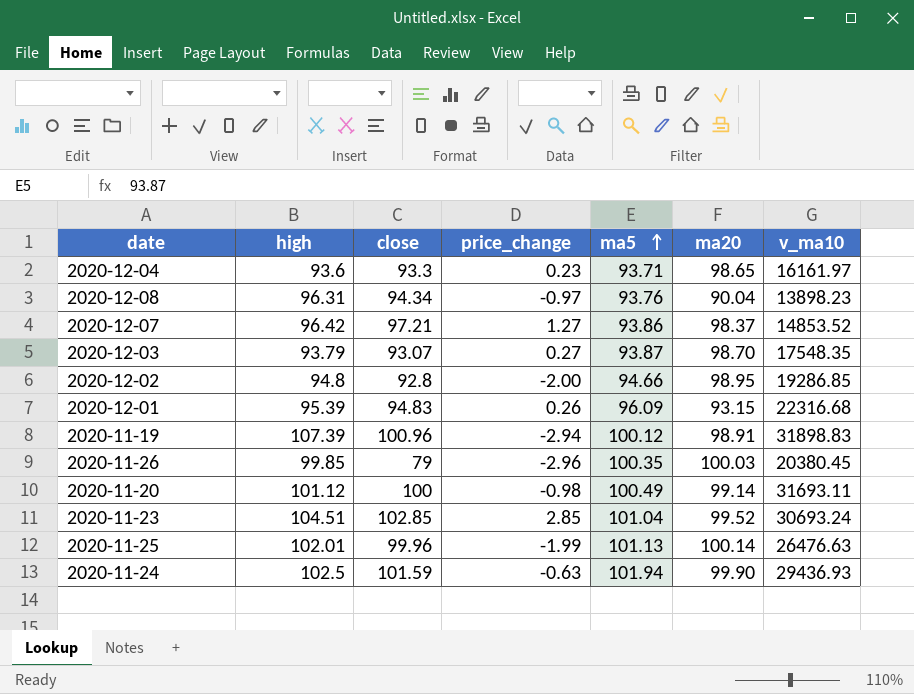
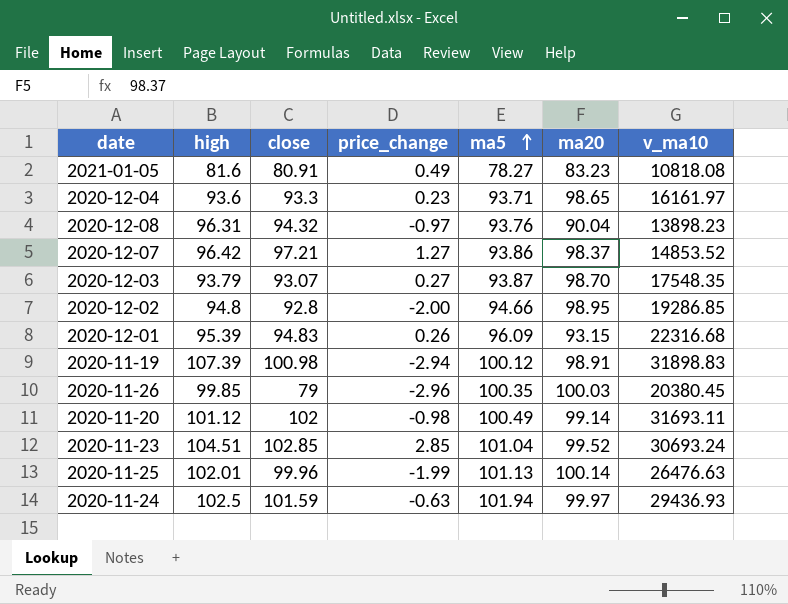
row 2021-01-05: none -> 81.6 | 80.91 | 0.49 | 78.27 | 83.23 | 10818.08
2020-12-08 | close: 94.34 -> 94.32
2020-11-19 | close: 100.96 -> 100.98
2020-11-20 | close: 100 -> 102
2020-11-24 | ma20: 99.90 -> 99.97

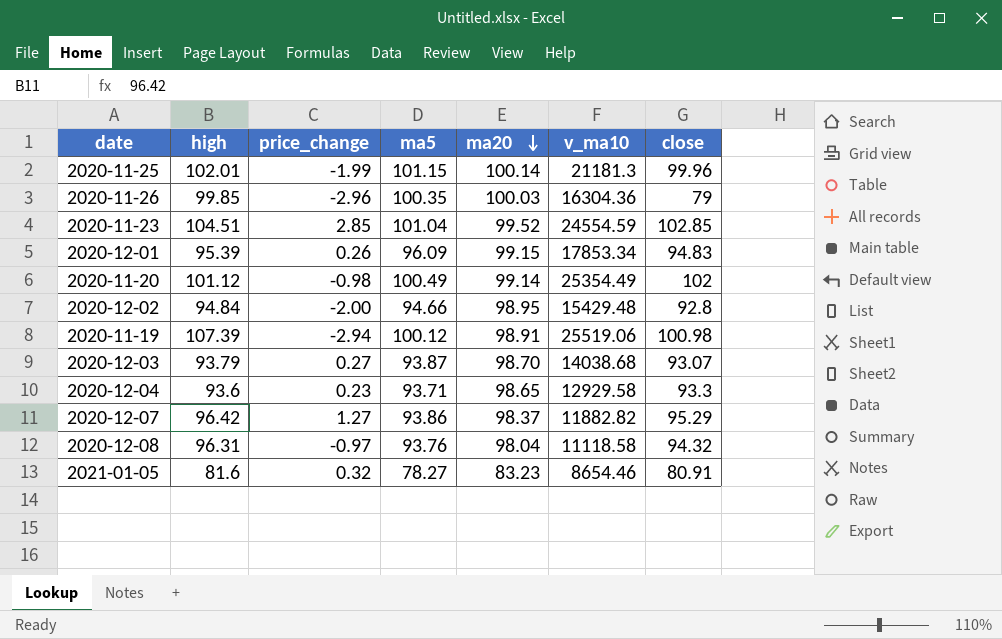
row order: ma5 ascending -> ma20 descending
column close | position: 3 -> 7
row 2020-11-24: 102.5 | 101.59 | -0.63 | 101.94 | 99.97 | 29436.93 -> none
2020-11-25 | ma5: 101.13 -> 101.15
2020-11-25 | v_ma10: 26476.63 -> 21181.3
2020-11-26 | v_ma10: 20380.45 -> 16304.36
2020-11-23 | v_ma10: 30693.24 -> 24554.59
2020-12-01 | ma20: 93.15 -> 99.15
2020-12-01 | v_ma10: 22316.68 -> 17853.34
2020-11-20 | v_ma10: 31693.11 -> 25354.49
2020-12-02 | high: 94.8 -> 94.84
2020-12-02 | v_ma10: 19286.85 -> 15429.48
2020-11-19 | v_ma10: 31898.83 -> 25519.06
2020-12-03 | v_ma10: 17548.35 -> 14038.68
2020-12-04 | v_ma10: 16161.97 -> 12929.58
2020-12-07 | v_ma10: 14853.52 -> 11882.82
2020-12-07 | close: 97.21 -> 95.29
2020-12-08 | ma20: 90.04 -> 98.04
2020-12-08 | v_ma10: 13898.23 -> 11118.58
2021-01-05 | price_change: 0.49 -> 0.32
2021-01-05 | v_ma10: 10818.08 -> 8654.46

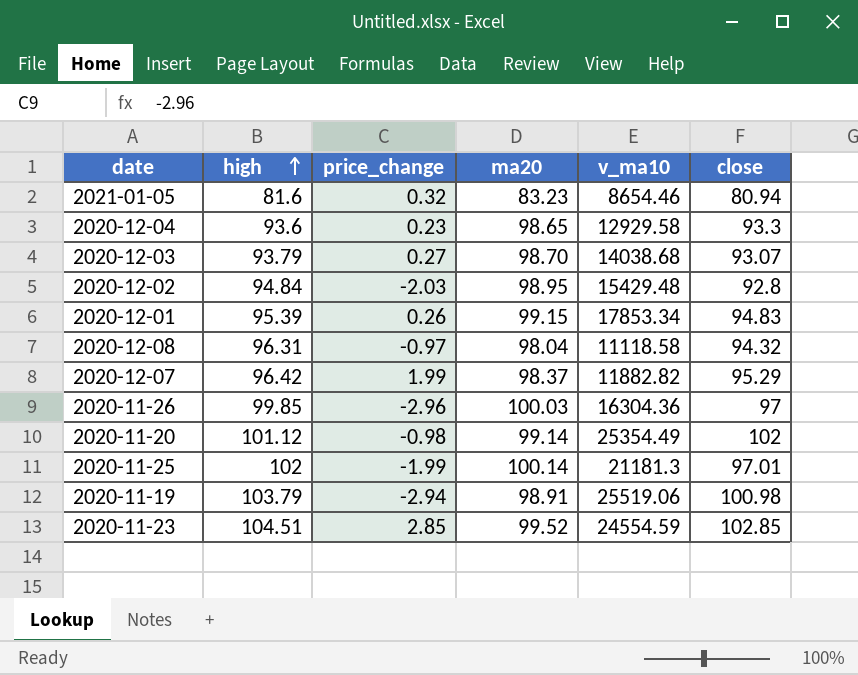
row order: ma20 descending -> high ascending
column ma5 | position: 4 -> none
2021-01-05 | close: 80.91 -> 80.94
2020-12-02 | price_change: -2.00 -> -2.03
2020-12-07 | price_change: 1.27 -> 1.99
2020-11-26 | close: 79 -> 97
2020-11-25 | high: 102.01 -> 102
2020-11-25 | close: 99.96 -> 97.01
2020-11-19 | high: 107.39 -> 103.79

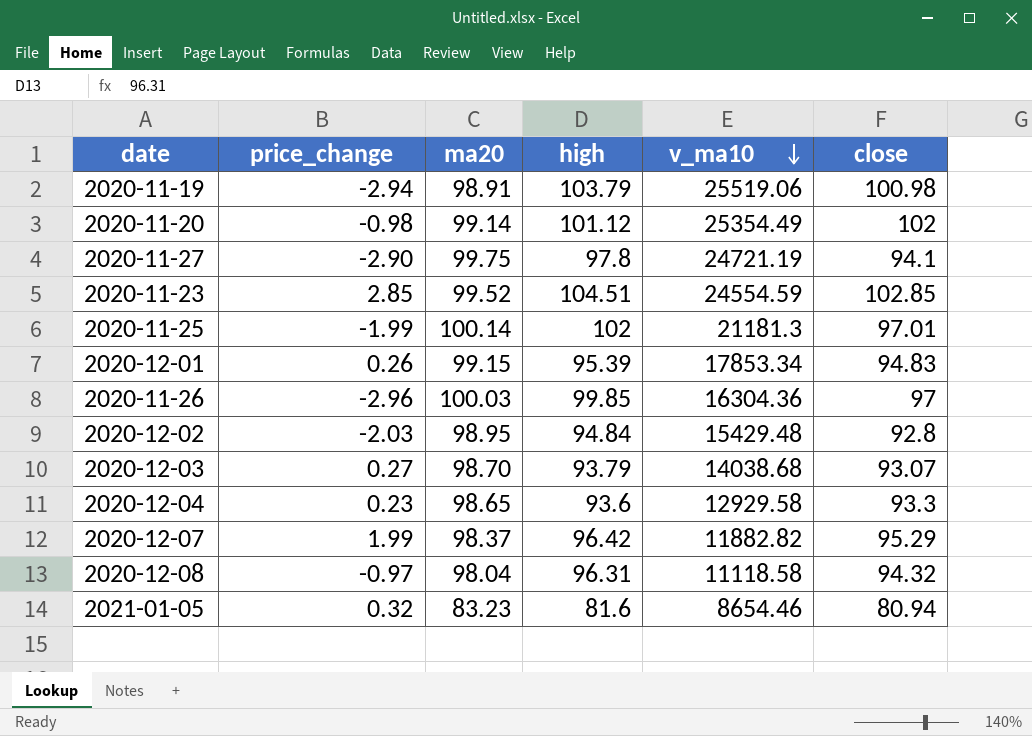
row order: high ascending -> v_ma10 descending
column high | position: 2 -> 4
row 2020-11-27: none -> -2.90 | 99.75 | 97.8 | 24721.19 | 94.1

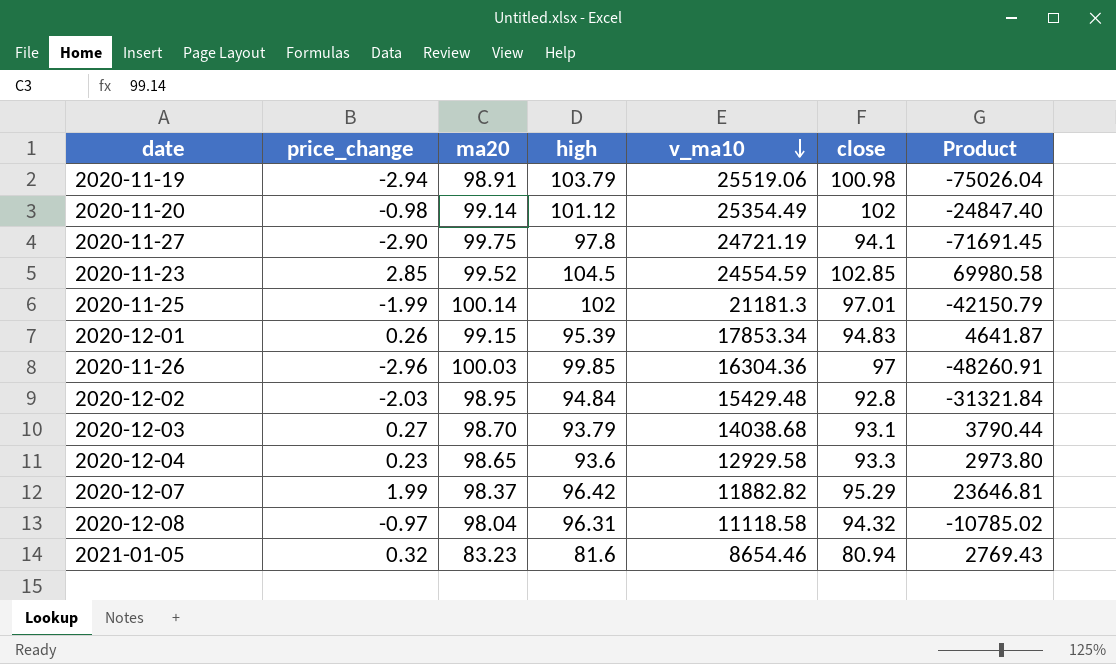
column Product | formula: none -> [price_change] * [v_ma10]
2020-11-23 | high: 104.51 -> 104.5
2020-12-03 | close: 93.07 -> 93.1

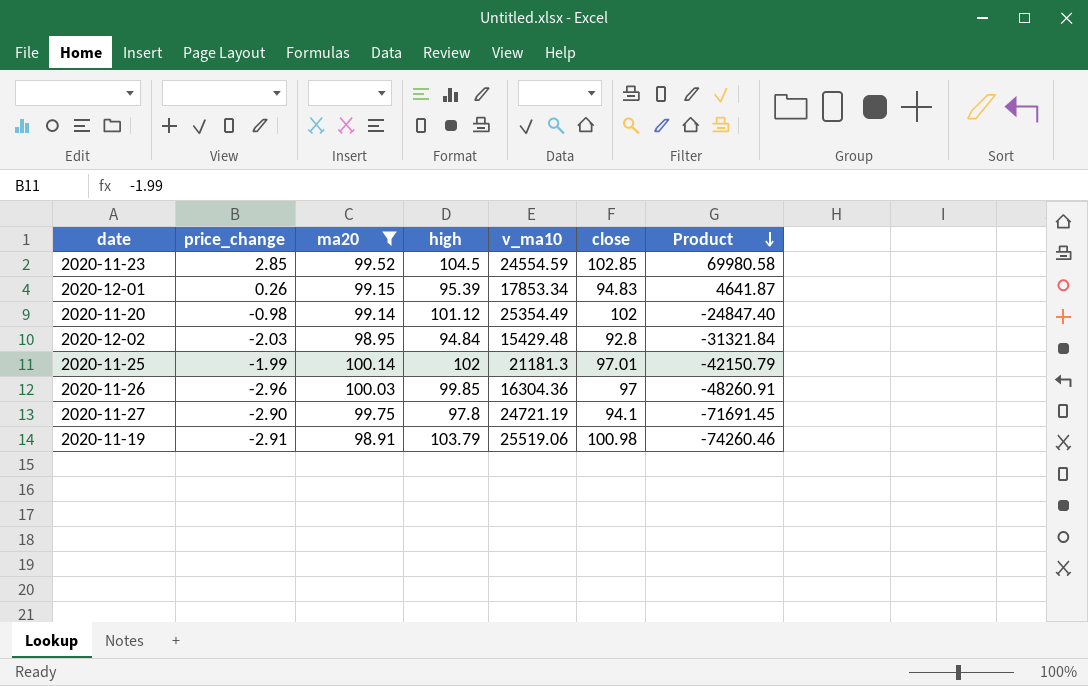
filter: none -> ma20 >= 98.91
row order: v_ma10 descending -> Product descending
2020-11-19 | price_change: -2.94 -> -2.91
2020-11-19 | Product: -75026.04 -> -74260.46

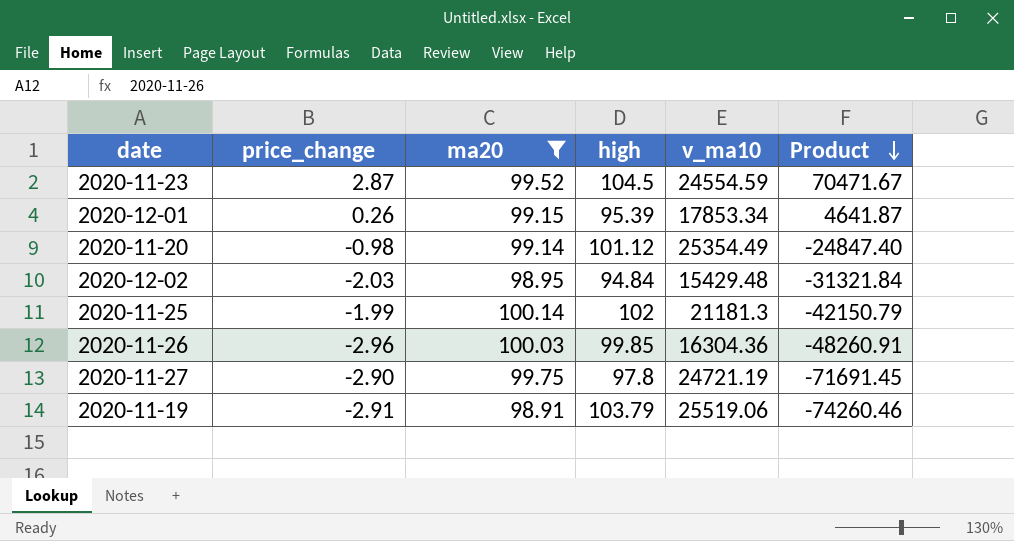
column close | position: 6 -> none
2020-11-23 | price_change: 2.85 -> 2.87
2020-11-23 | Product: 69980.58 -> 70471.67

